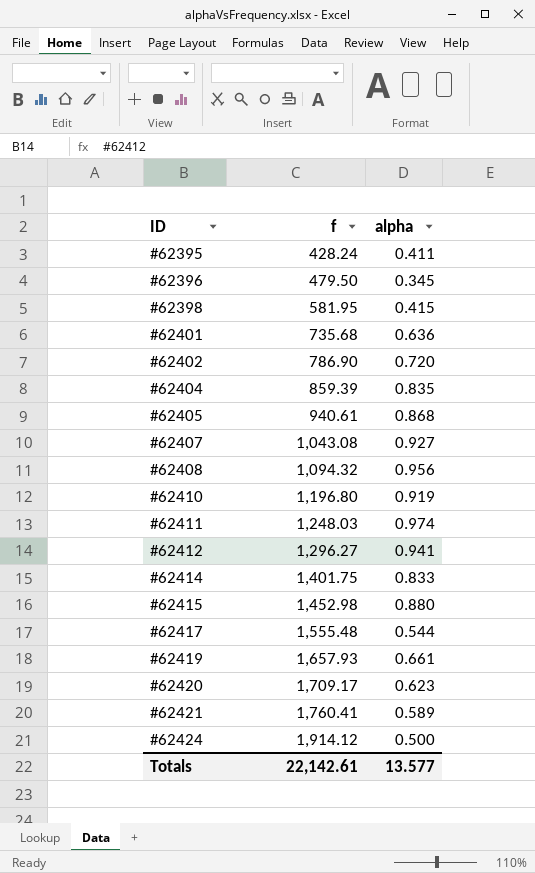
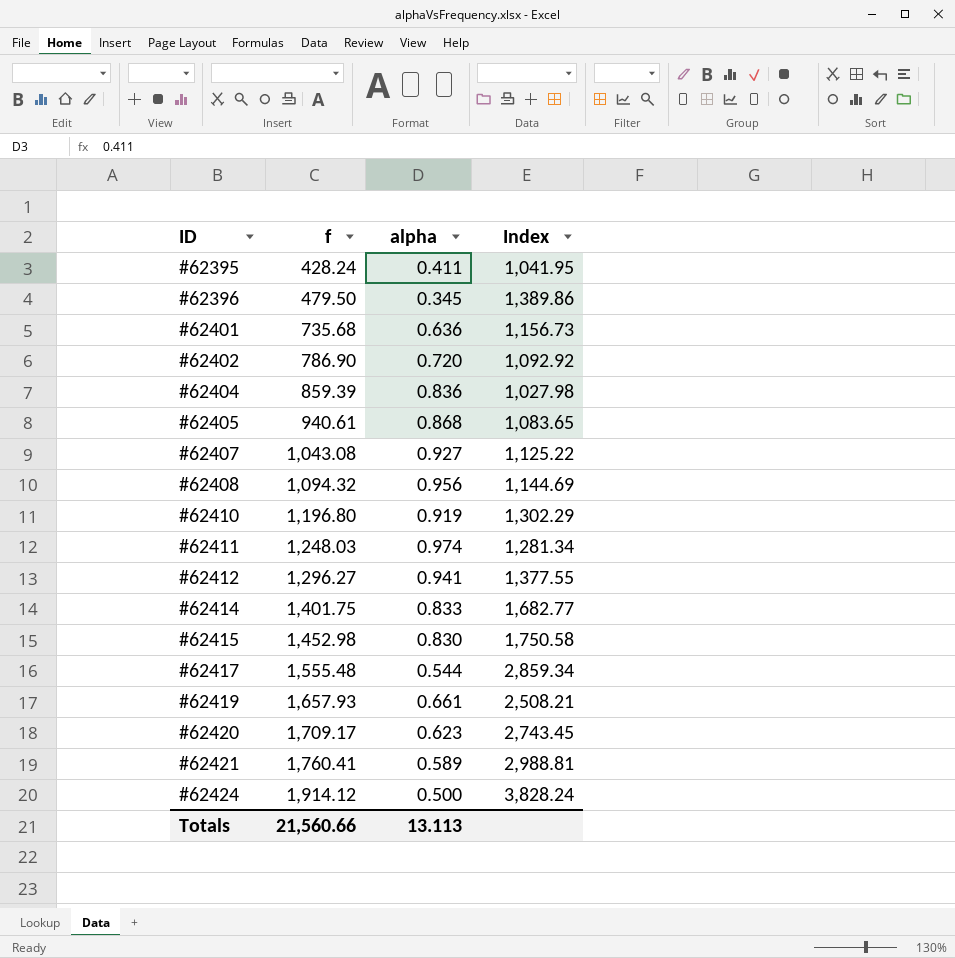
column Index | formula: none -> [f] / [alpha]
row #62398: 581.95 | 0.415 -> none
#62404 | alpha: 0.835 -> 0.836
#62415 | alpha: 0.880 -> 0.830
Totals | f: 22,142.61 -> 21,560.66
Totals | alpha: 13.577 -> 13.113

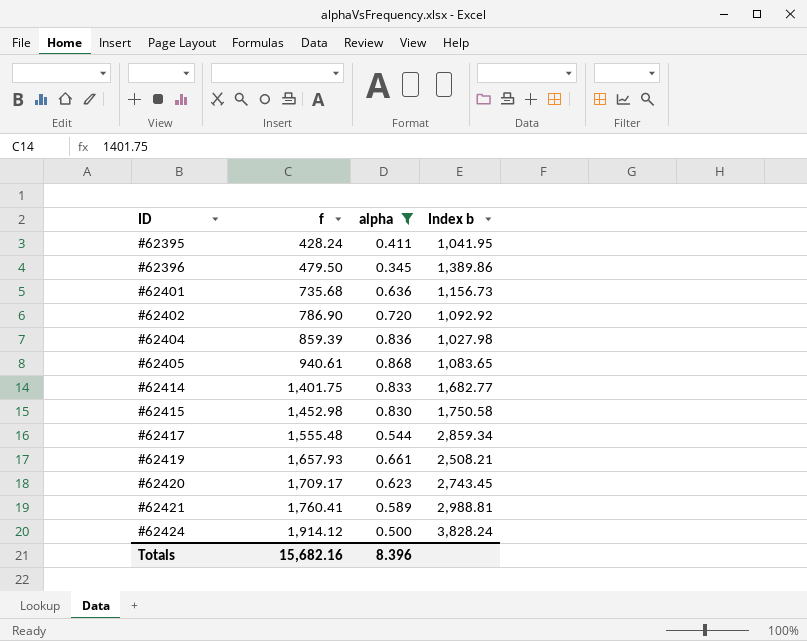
filter: none -> alpha <= 0.868
column name: Index -> Index b
Totals | f: 21,560.66 -> 15,682.16
Totals | alpha: 13.113 -> 8.396

